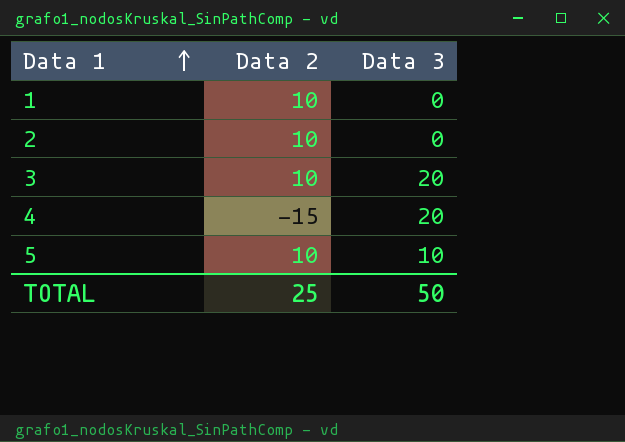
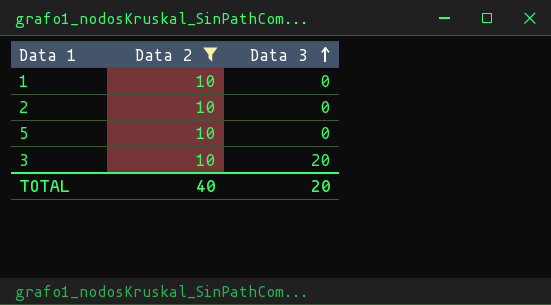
filter: none -> Data 2 = 10
row order: Data 1 ascending -> Data 3 ascending
5 | Data 3: 10 -> 0
TOTAL | Data 2: 25 -> 40
TOTAL | Data 3: 50 -> 20

